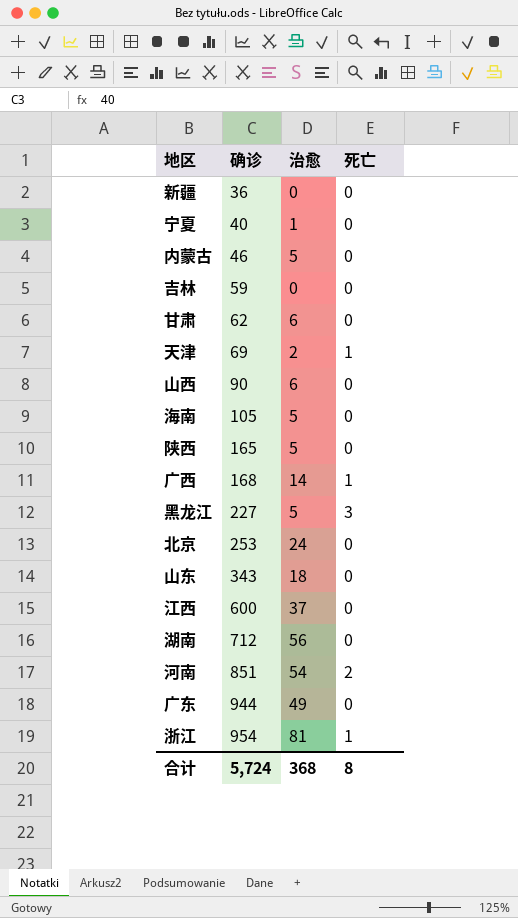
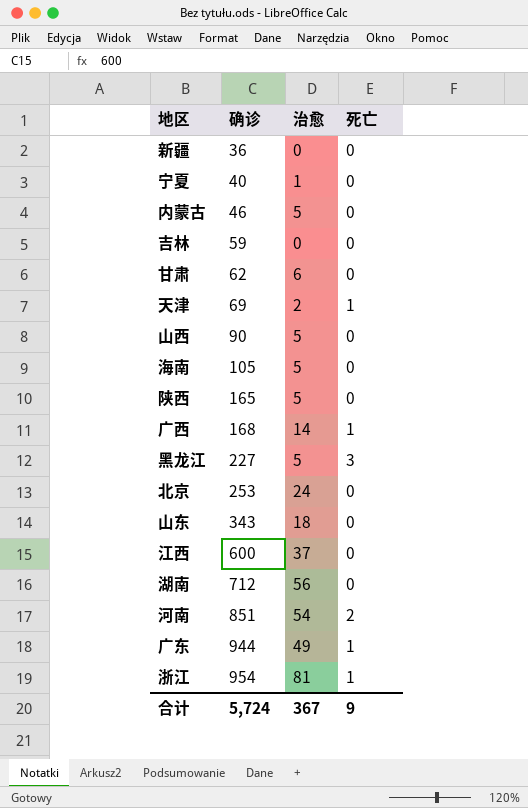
山西 | 治愈: 6 -> 5
广东 | 死亡: 0 -> 1
合计 | 治愈: 368 -> 367
合计 | 死亡: 8 -> 9

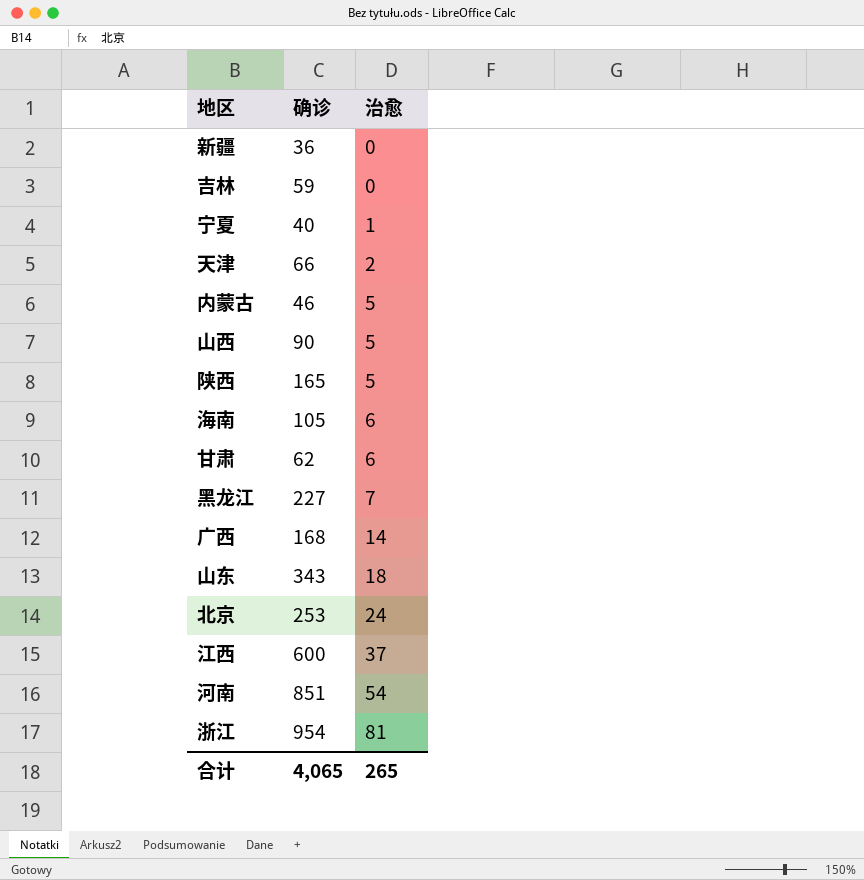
row order: 确诊 ascending -> 治愈 ascending
column 死亡 | position: 4 -> none
row 湖南: 712 | 56 | 0 -> none
row 广东: 944 | 49 | 1 -> none
天津 | 确诊: 69 -> 66
海南 | 治愈: 5 -> 6
黑龙江 | 治愈: 5 -> 7
合计 | 确诊: 5,724 -> 4,065
合计 | 治愈: 367 -> 265

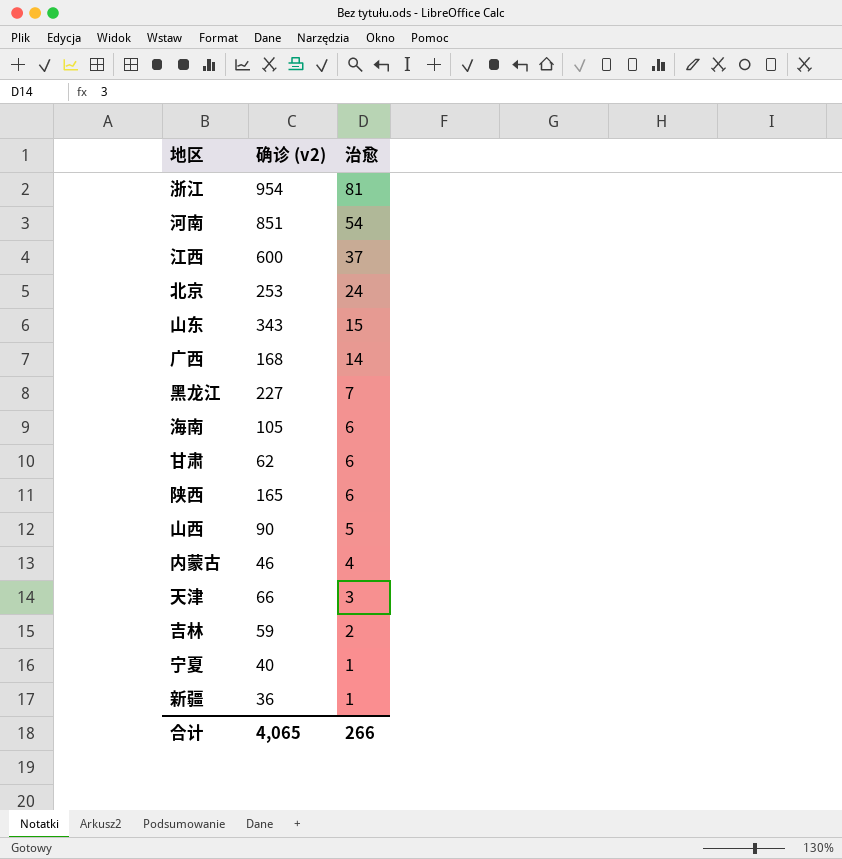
row order: 治愈 ascending -> 治愈 descending
column name: 确诊 -> 确诊 (v2)
山东 | 治愈: 18 -> 15
陕西 | 治愈: 5 -> 6
内蒙古 | 治愈: 5 -> 4
天津 | 治愈: 2 -> 3
吉林 | 治愈: 0 -> 2
新疆 | 治愈: 0 -> 1
合计 | 治愈: 265 -> 266

